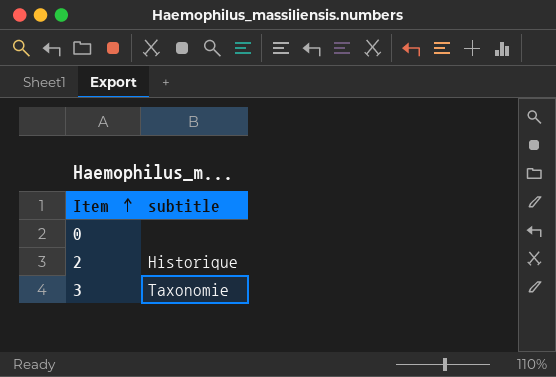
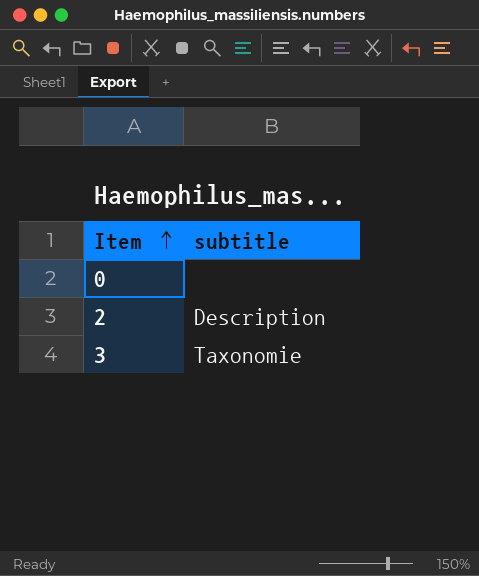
2 | subtitle: Historique -> Description

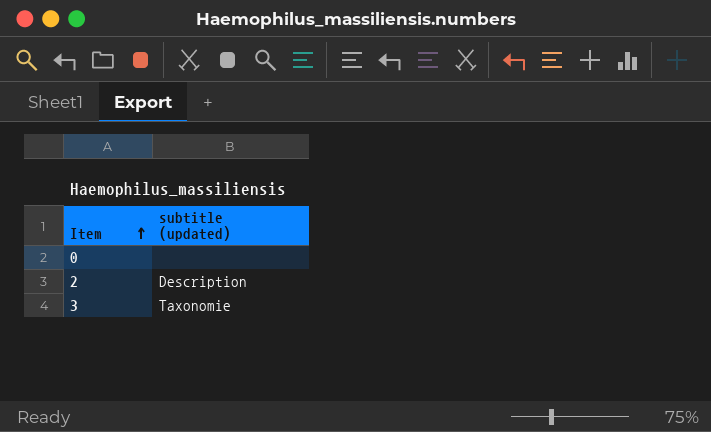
column name: subtitle -> subtitle (updated)

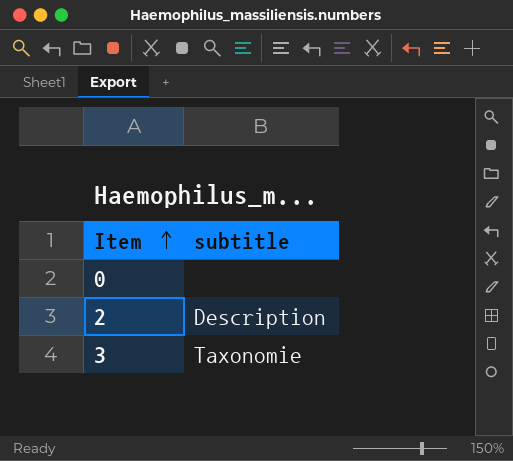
column name: subtitle (updated) -> subtitle

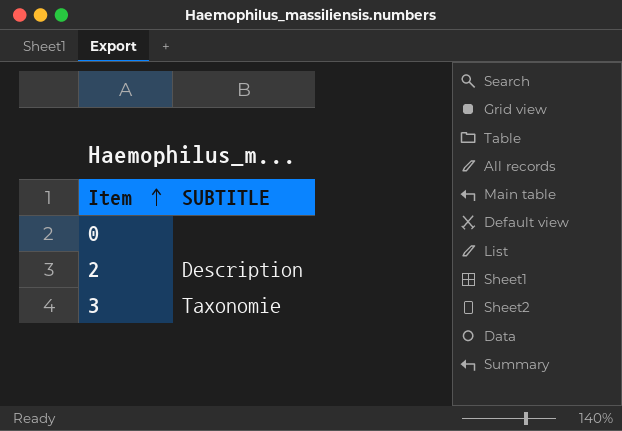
column name: subtitle -> SUBTITLE

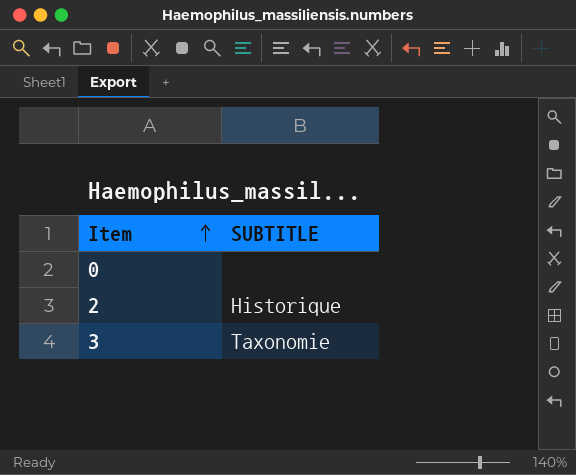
2 | SUBTITLE: Description -> Historique

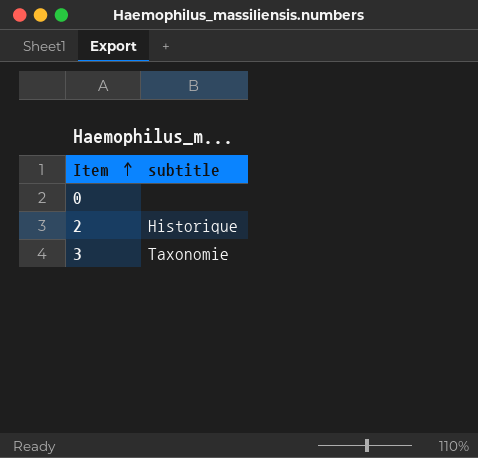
column name: SUBTITLE -> subtitle

